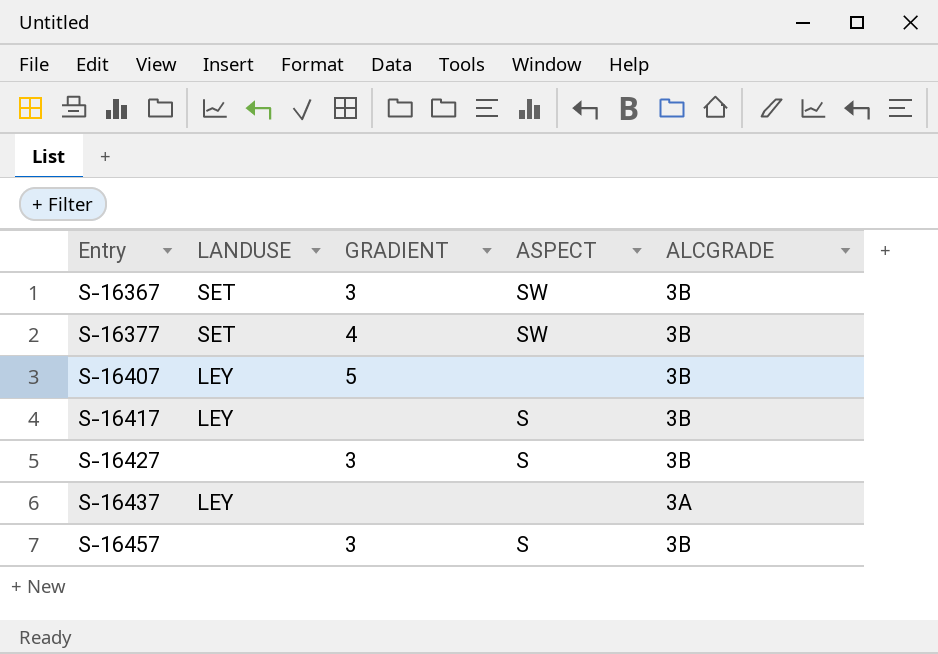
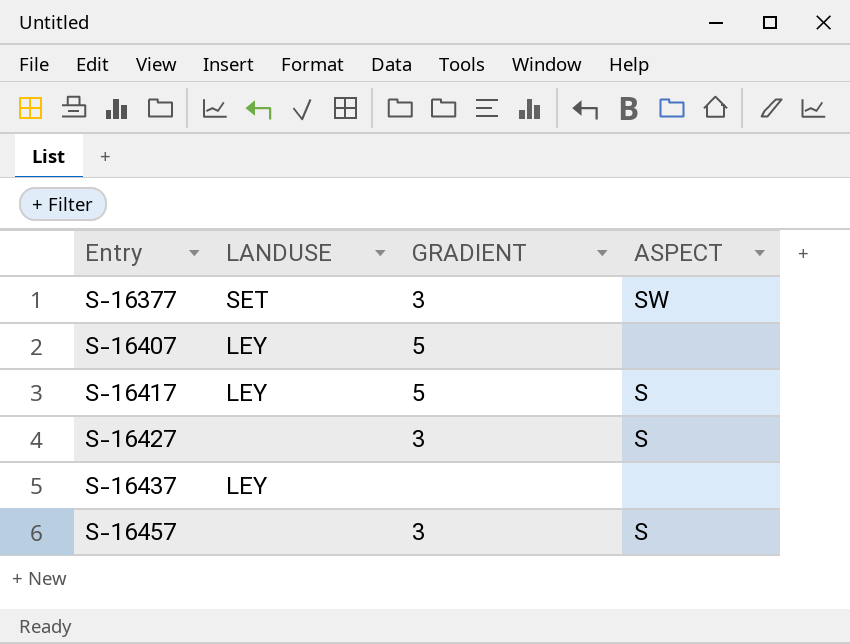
column ALCGRADE | position: 5 -> none
row S-16367: SET | 3 | SW | 3B -> none
S-16377 | GRADIENT: 4 -> 3
S-16417 | GRADIENT: none -> 5

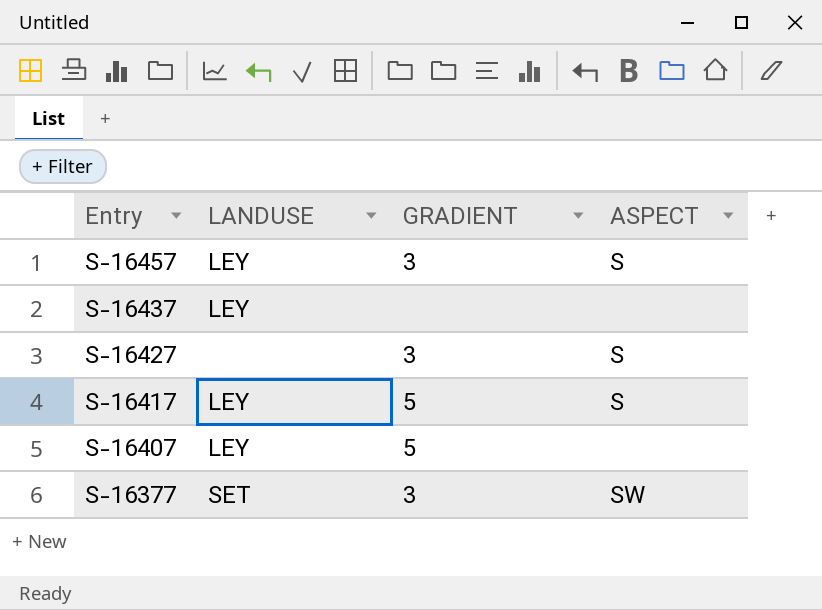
row order: Entry ascending -> Entry descending
S-16457 | LANDUSE: none -> LEY

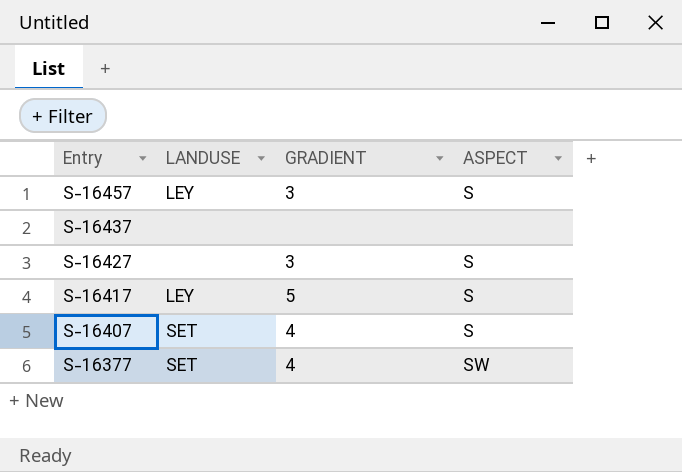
S-16437 | LANDUSE: LEY -> none
S-16407 | LANDUSE: LEY -> SET
S-16407 | GRADIENT: 5 -> 4
S-16407 | ASPECT: none -> S
S-16377 | GRADIENT: 3 -> 4

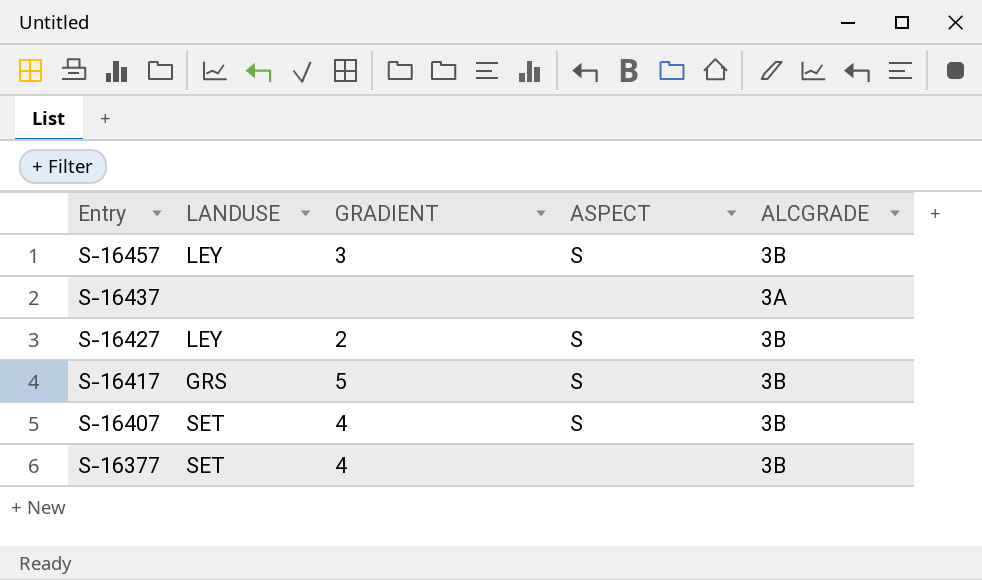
column ALCGRADE | position: none -> 5
S-16427 | LANDUSE: none -> LEY
S-16427 | GRADIENT: 3 -> 2
S-16417 | LANDUSE: LEY -> GRS
S-16377 | ASPECT: SW -> none

